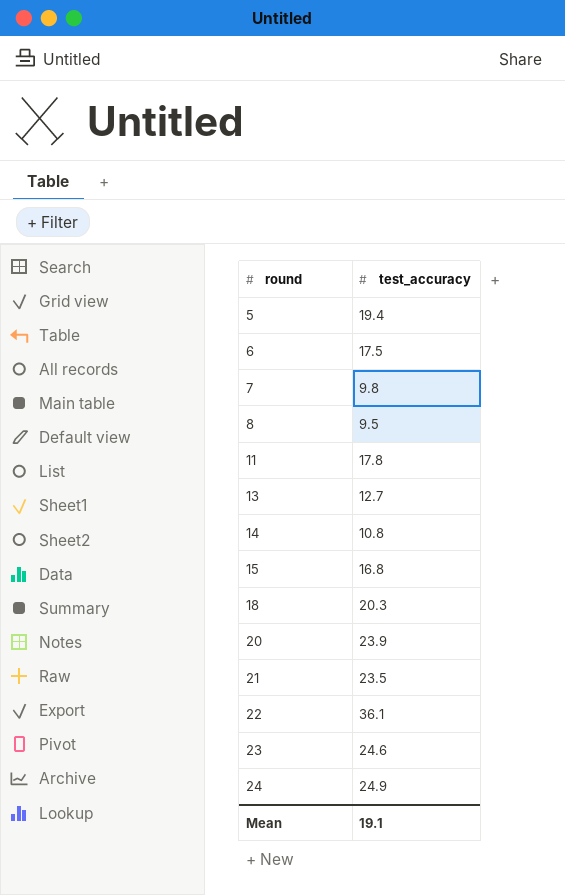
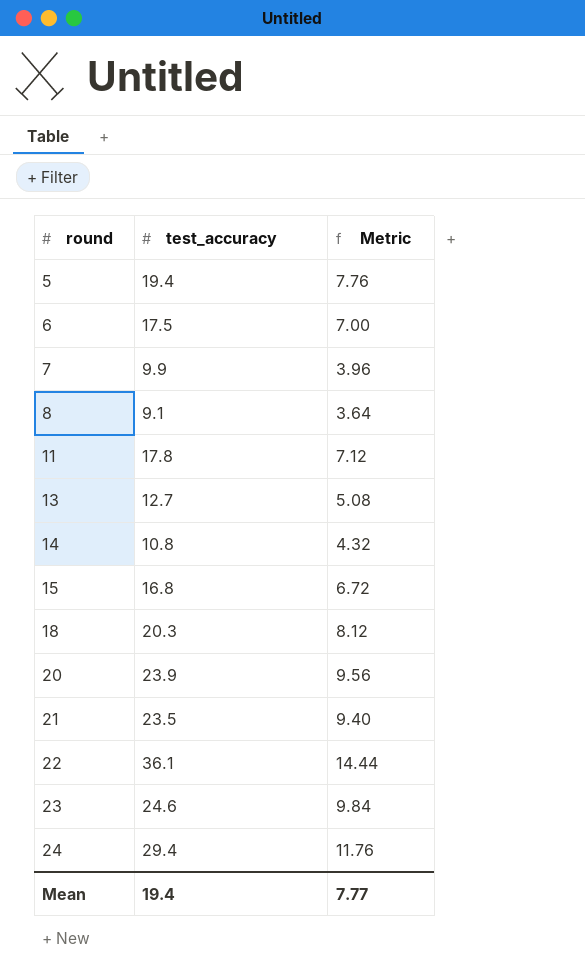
column Metric | formula: none -> [test_accuracy] * 0.4
7 | test_accuracy: 9.8 -> 9.9
8 | test_accuracy: 9.5 -> 9.1
24 | test_accuracy: 24.9 -> 29.4
Mean | test_accuracy: 19.1 -> 19.4

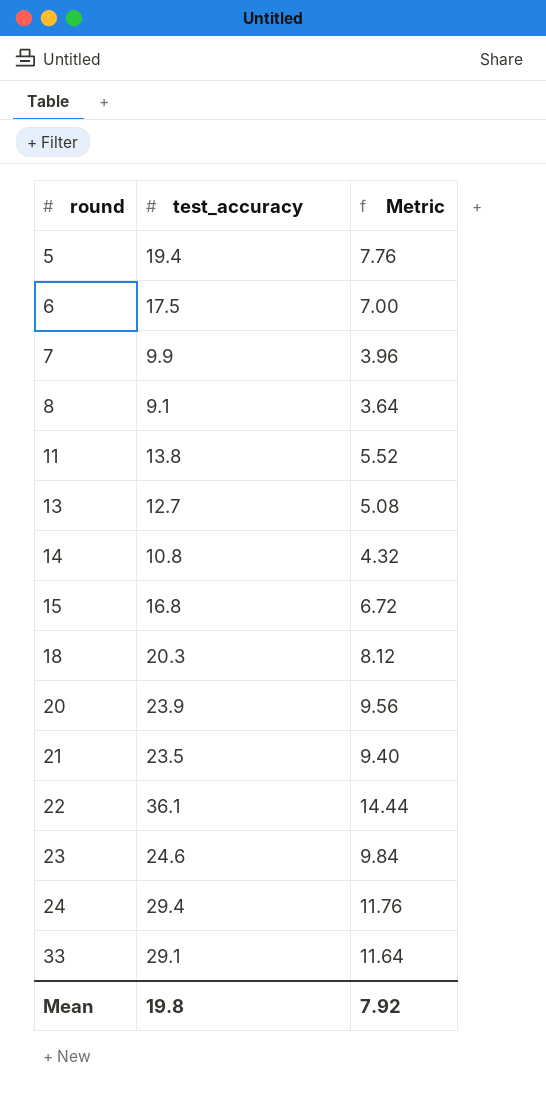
11 | test_accuracy: 17.8 -> 13.8
11 | Metric: 7.12 -> 5.52
row 33: none -> 29.1 | 11.64
Mean | test_accuracy: 19.4 -> 19.8
Mean | Metric: 7.77 -> 7.92

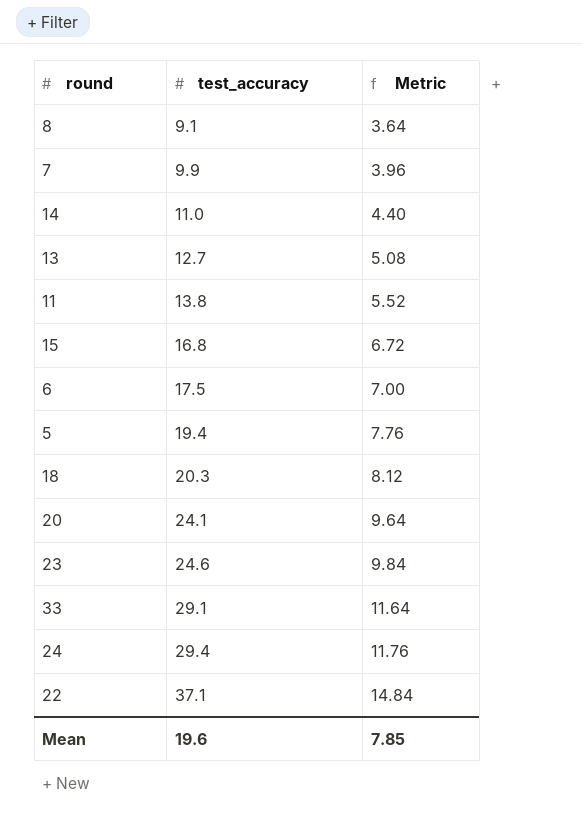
row order: round ascending -> test_accuracy ascending
row 21: 23.5 | 9.40 -> none
14 | test_accuracy: 10.8 -> 11.0
14 | Metric: 4.32 -> 4.40
20 | test_accuracy: 23.9 -> 24.1
20 | Metric: 9.56 -> 9.64
22 | test_accuracy: 36.1 -> 37.1
22 | Metric: 14.44 -> 14.84
Mean | test_accuracy: 19.8 -> 19.6
Mean | Metric: 7.92 -> 7.85

